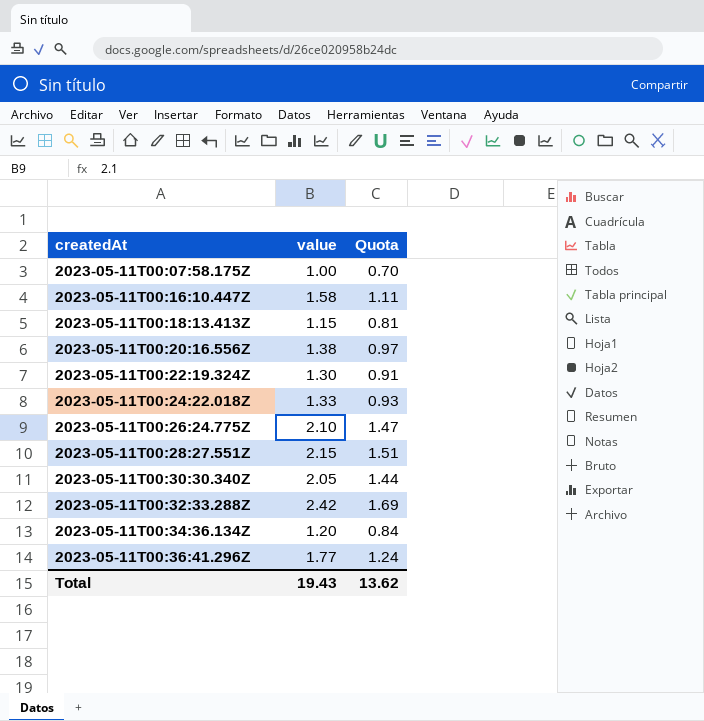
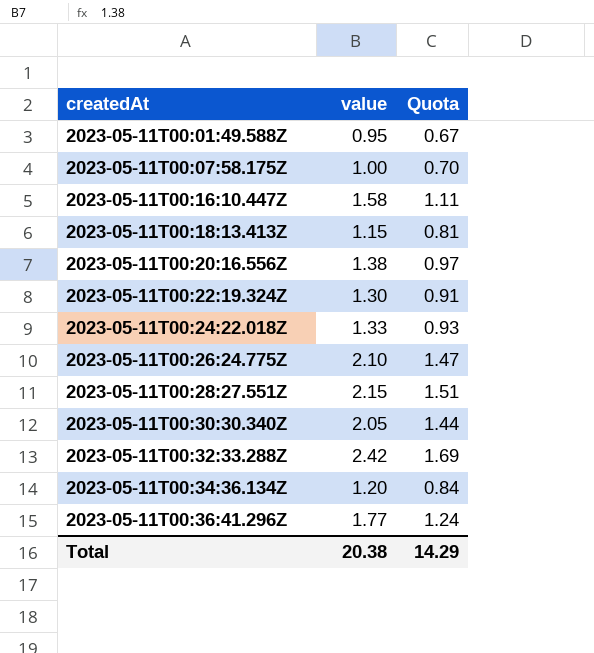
row 2023-05-11T00:01:49.588Z: none -> 0.95 | 0.67
Total | value: 19.43 -> 20.38
Total | Quota: 13.62 -> 14.29

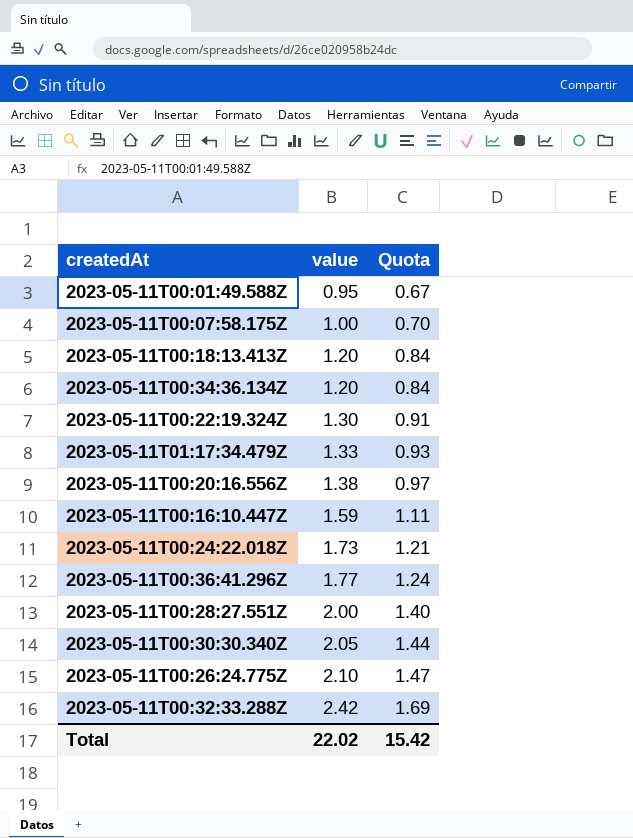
row order: createdAt ascending -> value ascending
2023-05-11T00:18:13.413Z | value: 1.15 -> 1.20
2023-05-11T00:18:13.413Z | Quota: 0.81 -> 0.84
row 2023-05-11T01:17:34.479Z: none -> 1.33 | 0.93
2023-05-11T00:16:10.447Z | value: 1.58 -> 1.59
2023-05-11T00:24:22.018Z | value: 1.33 -> 1.73
2023-05-11T00:24:22.018Z | Quota: 0.93 -> 1.21
2023-05-11T00:28:27.551Z | value: 2.15 -> 2.00
2023-05-11T00:28:27.551Z | Quota: 1.51 -> 1.40
Total | value: 20.38 -> 22.02
Total | Quota: 14.29 -> 15.42

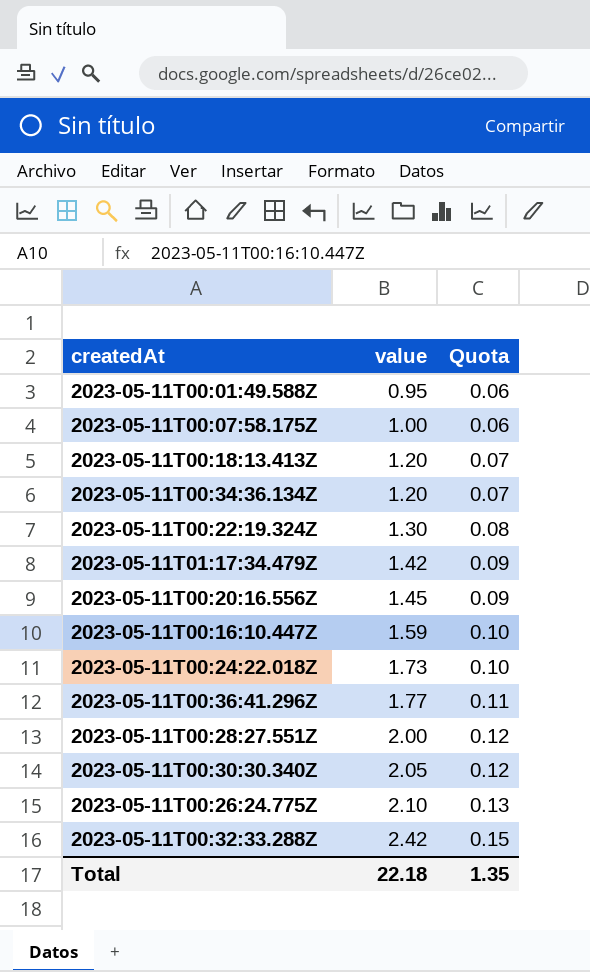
column Quota | formula: [value] * 0.7 -> [value] * 0.06
2023-05-11T01:17:34.479Z | value: 1.33 -> 1.42
2023-05-11T00:20:16.556Z | value: 1.38 -> 1.45
Total | value: 22.02 -> 22.18
Total | Quota: 15.42 -> 1.35

